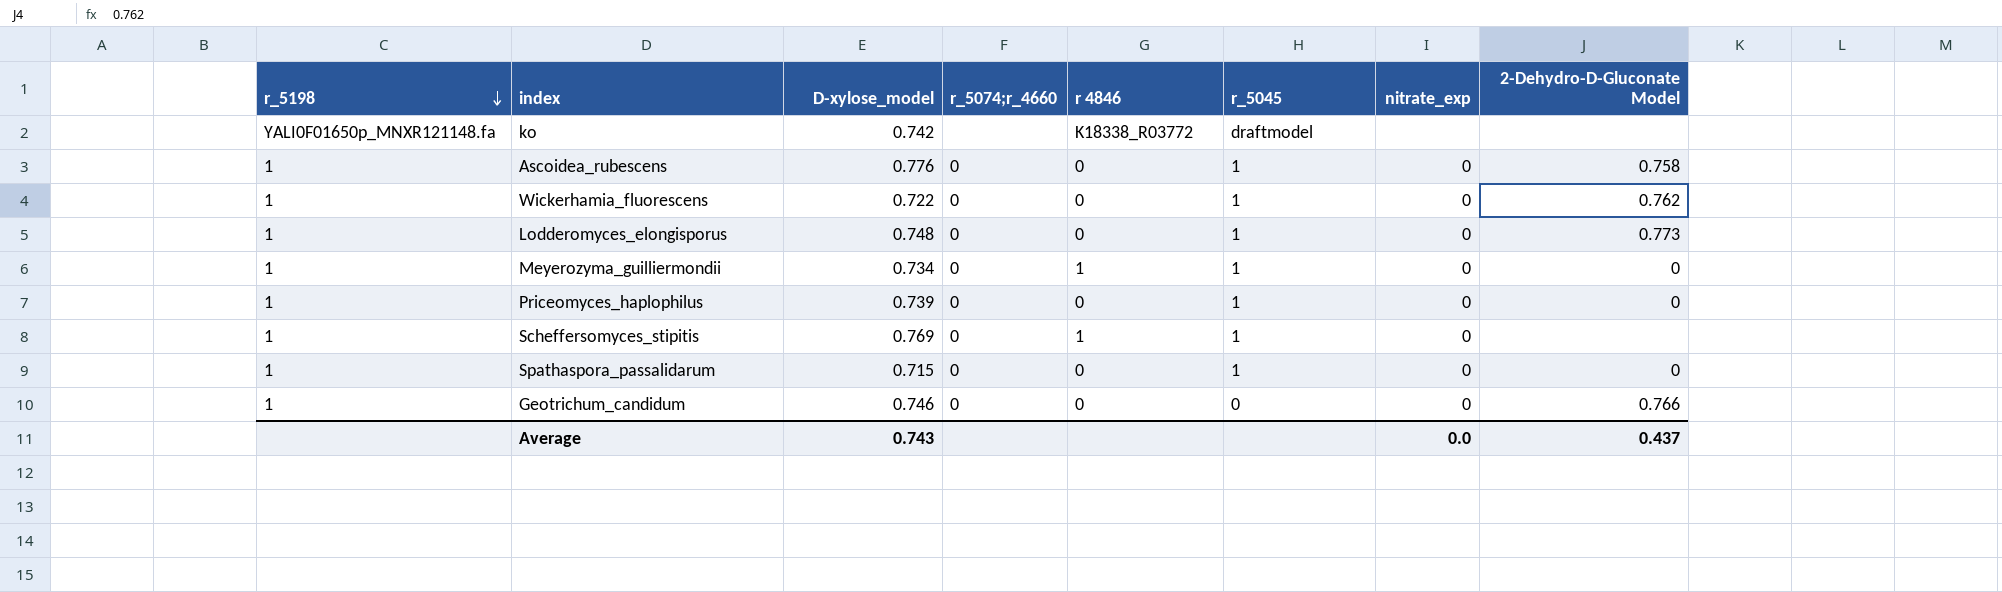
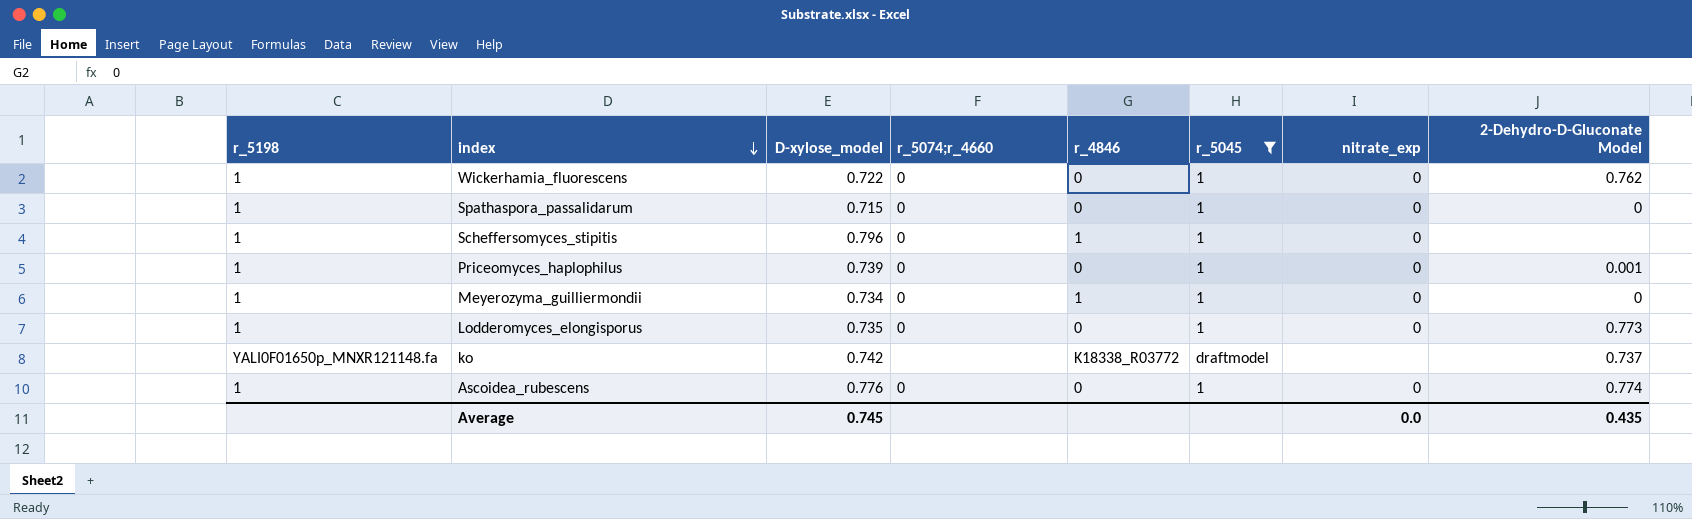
filter: none -> r_5045 != 0
row order: r_5198 descending -> index descending
column name: r 4846 -> r_4846
Scheffersomyces_stipitis | D-xylose_model: 0.769 -> 0.796
Priceomyces_haplophilus | 2-Dehydro-D-Gluconate Model: 0 -> 0.001
Lodderomyces_elongisporus | D-xylose_model: 0.748 -> 0.735
ko | 2-Dehydro-D-Gluconate Model: none -> 0.737
Ascoidea_rubescens | 2-Dehydro-D-Gluconate Model: 0.758 -> 0.774
Average | D-xylose_model: 0.743 -> 0.745
Average | 2-Dehydro-D-Gluconate Model: 0.437 -> 0.435

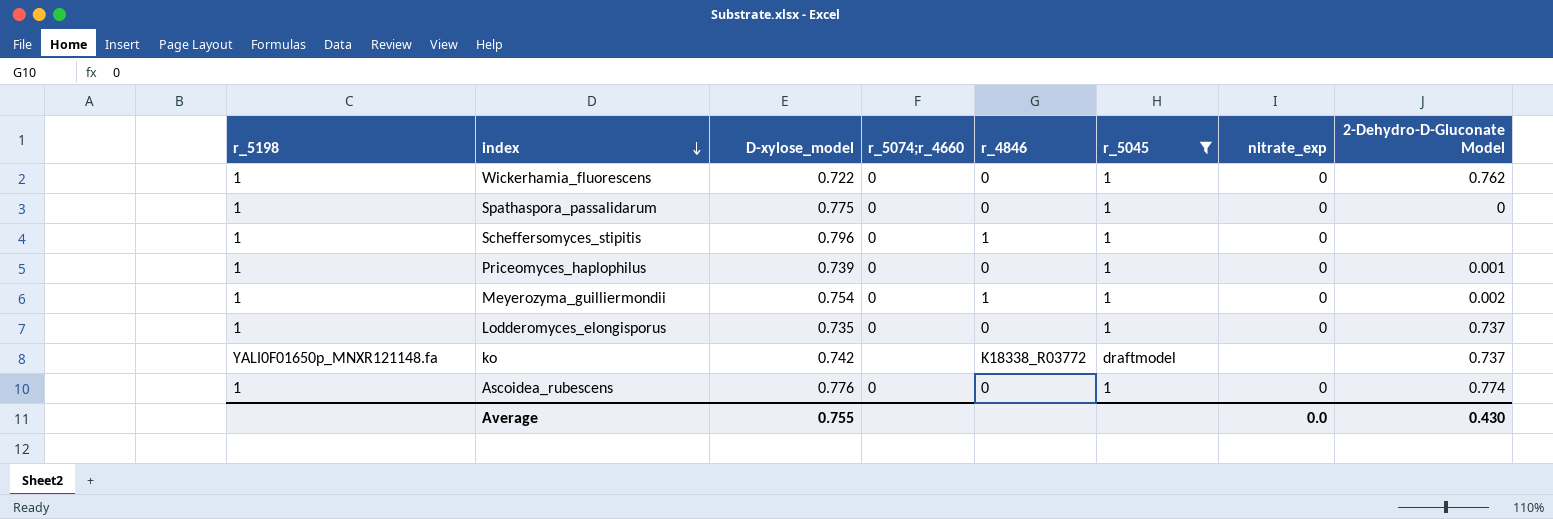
Spathaspora_passalidarum | D-xylose_model: 0.715 -> 0.775
Meyerozyma_guilliermondii | D-xylose_model: 0.734 -> 0.754
Meyerozyma_guilliermondii | 2-Dehydro-D-Gluconate Model: 0 -> 0.002
Lodderomyces_elongisporus | 2-Dehydro-D-Gluconate Model: 0.773 -> 0.737
Average | D-xylose_model: 0.745 -> 0.755
Average | 2-Dehydro-D-Gluconate Model: 0.435 -> 0.430

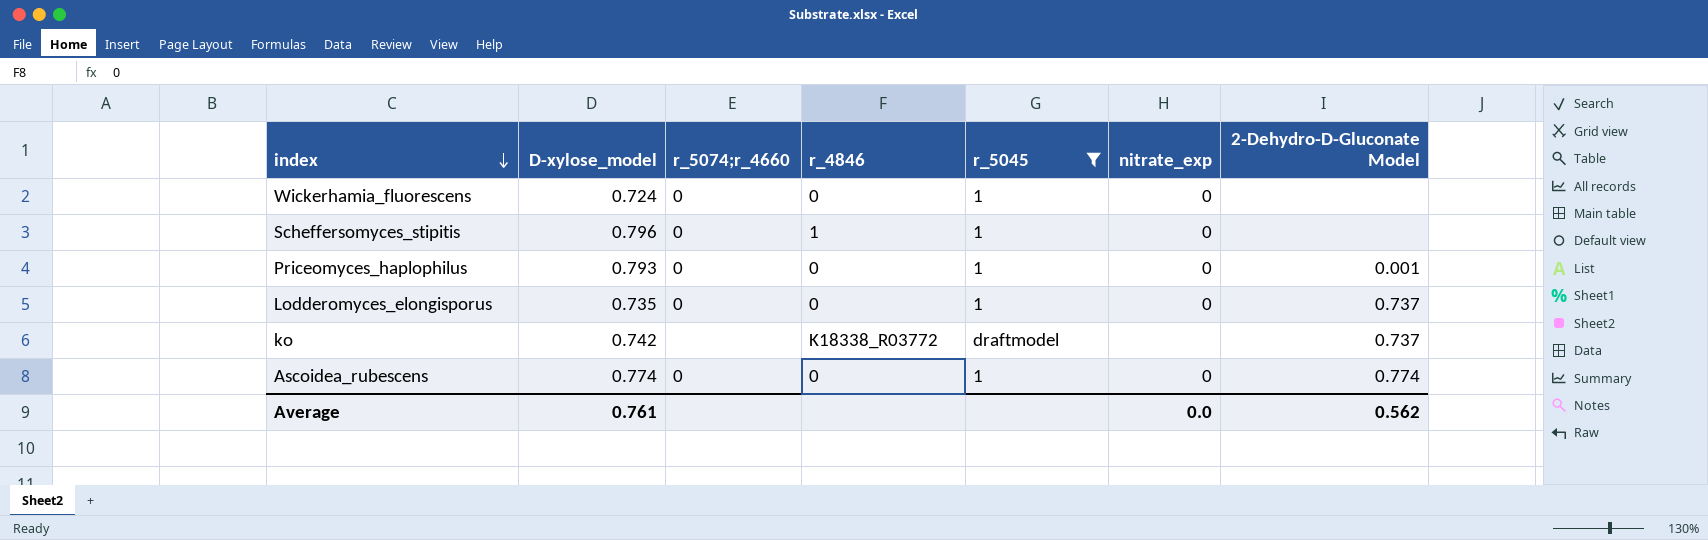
column r_5198 | position: 1 -> none
row Spathaspora_passalidarum: 1 | 0.775 | 0 | 0 | 1 | 0 | 0 -> none
row Meyerozyma_guilliermondii: 1 | 0.754 | 0 | 1 | 1 | 0 | 0.002 -> none
Wickerhamia_fluorescens | D-xylose_model: 0.722 -> 0.724
Wickerhamia_fluorescens | 2-Dehydro-D-Gluconate Model: 0.762 -> none
Priceomyces_haplophilus | D-xylose_model: 0.739 -> 0.793
Ascoidea_rubescens | D-xylose_model: 0.776 -> 0.774
Average | D-xylose_model: 0.755 -> 0.761
Average | 2-Dehydro-D-Gluconate Model: 0.430 -> 0.562

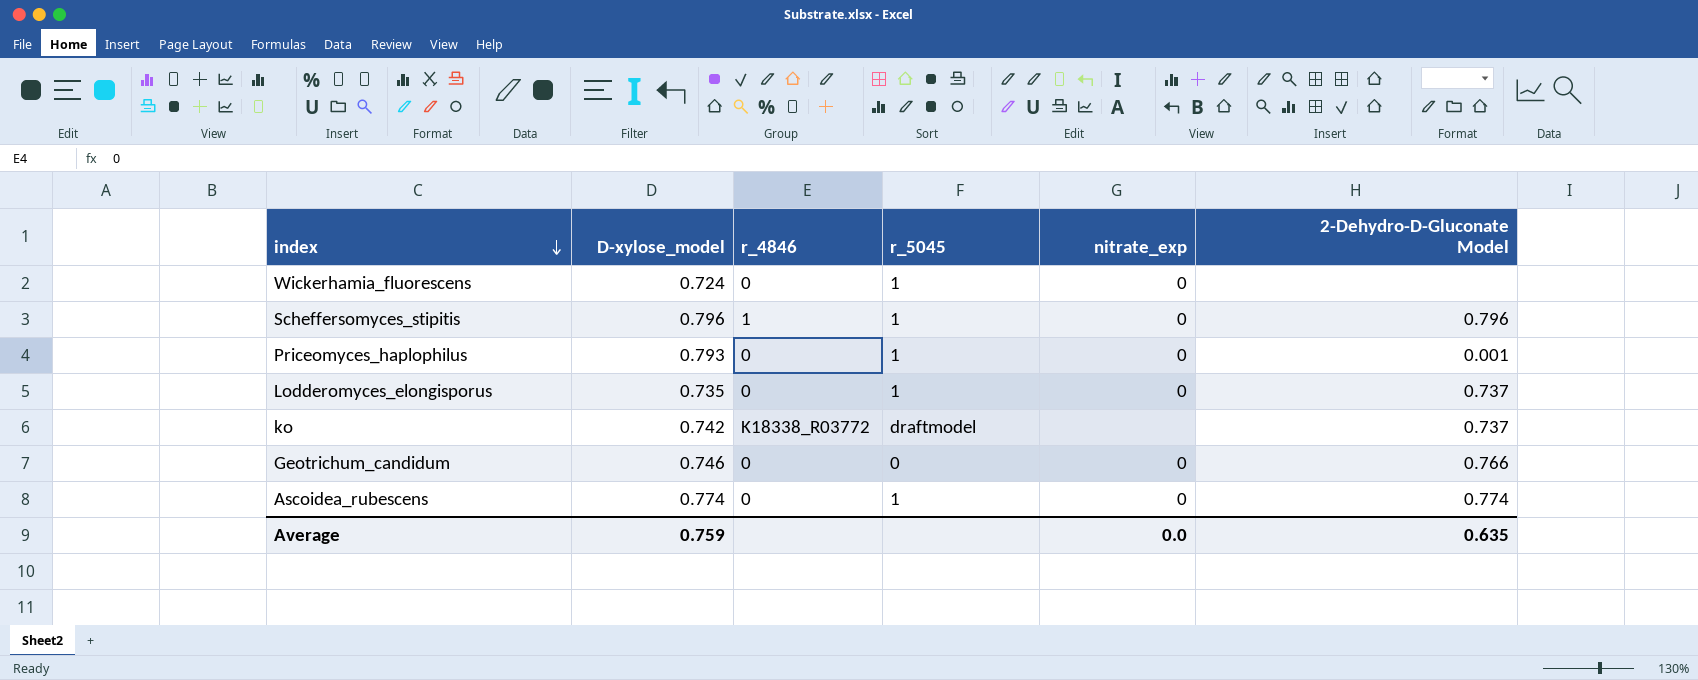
filter: r_5045 != 0 -> none
column r_5074;r_4660 | position: 3 -> none
Scheffersomyces_stipitis | 2-Dehydro-D-Gluconate Model: none -> 0.796
Average | D-xylose_model: 0.761 -> 0.759
Average | 2-Dehydro-D-Gluconate Model: 0.562 -> 0.635

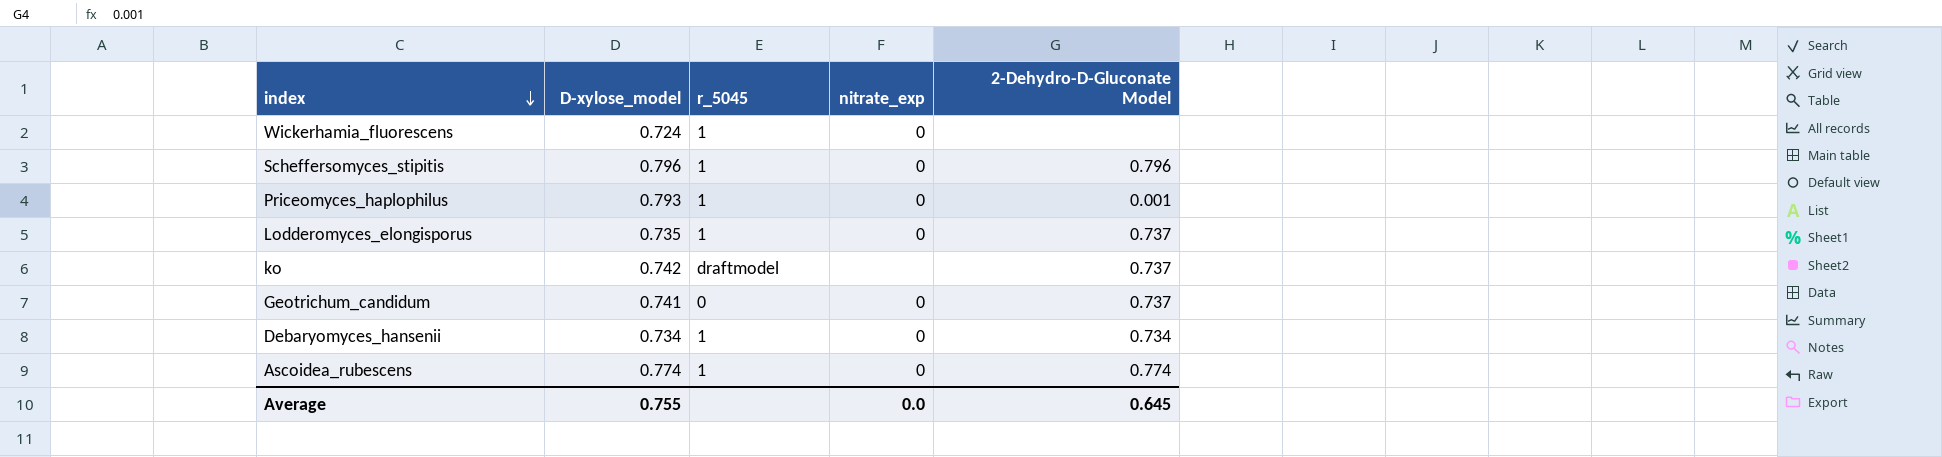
column r_4846 | position: 3 -> none
Geotrichum_candidum | D-xylose_model: 0.746 -> 0.741
Geotrichum_candidum | 2-Dehydro-D-Gluconate Model: 0.766 -> 0.737
row Debaryomyces_hansenii: none -> 0.734 | 1 | 0 | 0.734
Average | D-xylose_model: 0.759 -> 0.755
Average | 2-Dehydro-D-Gluconate Model: 0.635 -> 0.645

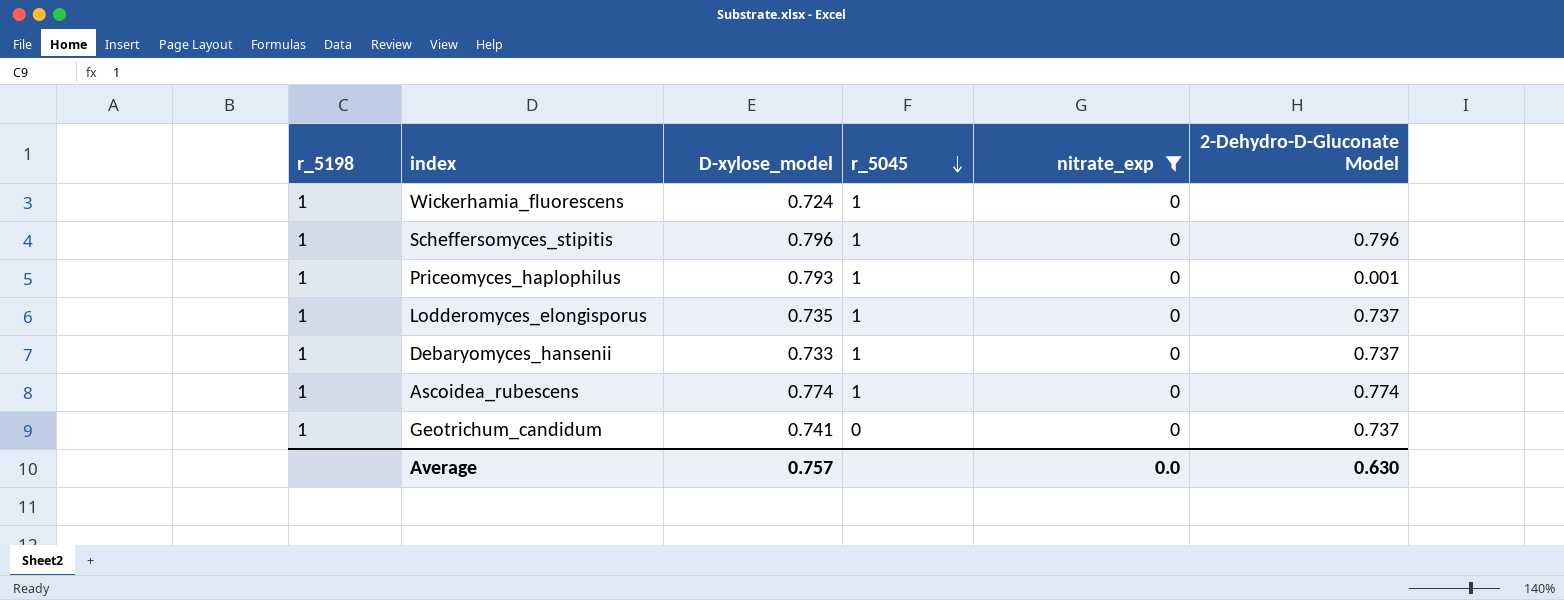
filter: none -> nitrate_exp = 0
row order: index descending -> r_5045 descending
column r_5198 | position: none -> 1
Debaryomyces_hansenii | D-xylose_model: 0.734 -> 0.733
Debaryomyces_hansenii | 2-Dehydro-D-Gluconate Model: 0.734 -> 0.737
Average | D-xylose_model: 0.755 -> 0.757
Average | 2-Dehydro-D-Gluconate Model: 0.645 -> 0.630

